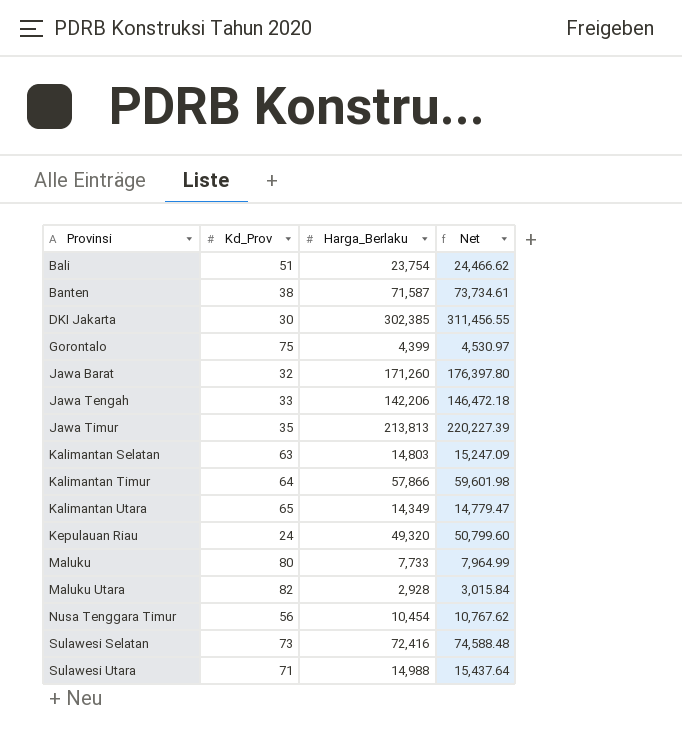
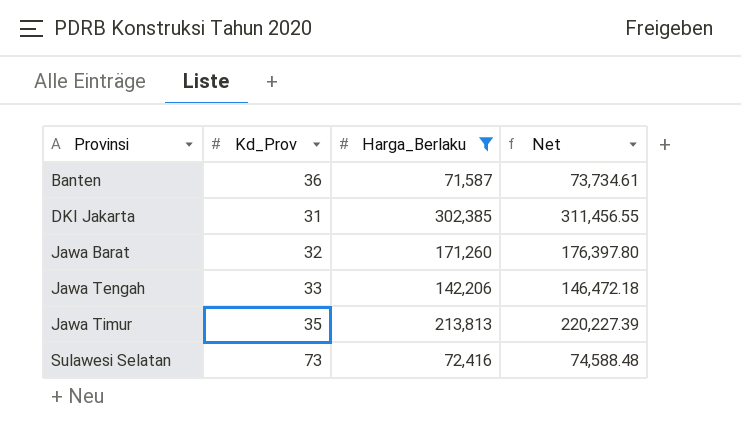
filter: none -> Harga_Berlaku >= 71,587
Banten | Kd_Prov: 38 -> 36
DKI Jakarta | Kd_Prov: 30 -> 31

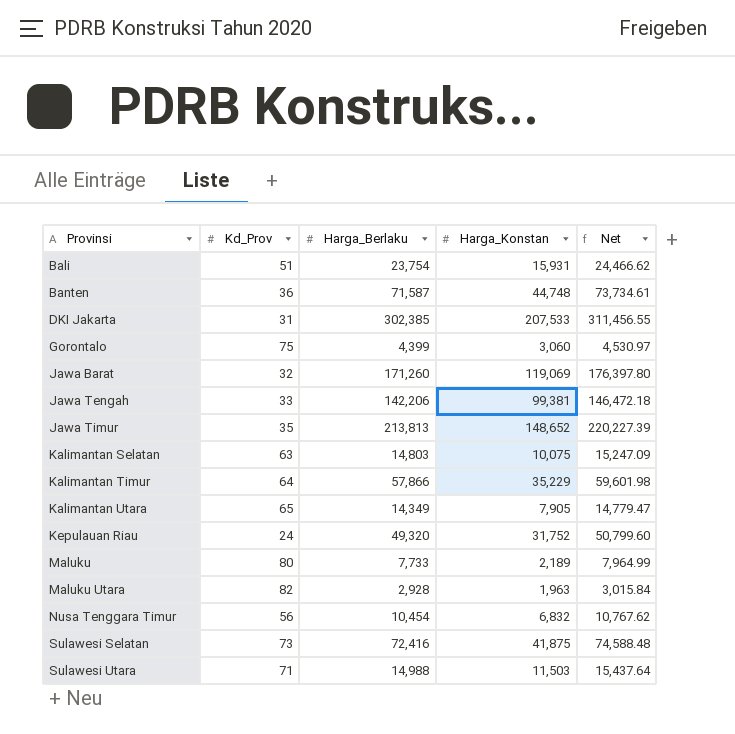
filter: Harga_Berlaku >= 71,587 -> none
column Harga_Konstan | position: none -> 4

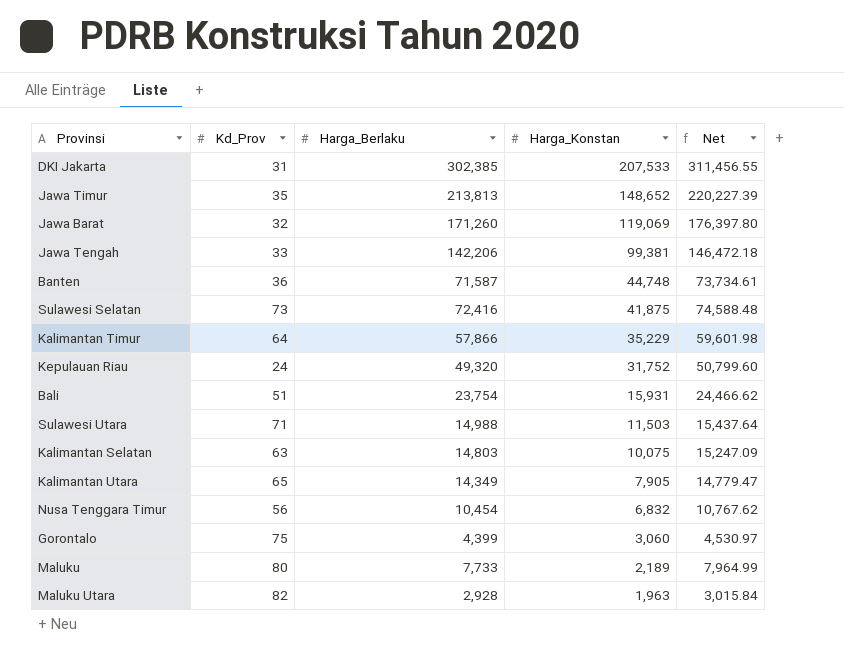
row order: Provinsi ascending -> Harga_Konstan descending

